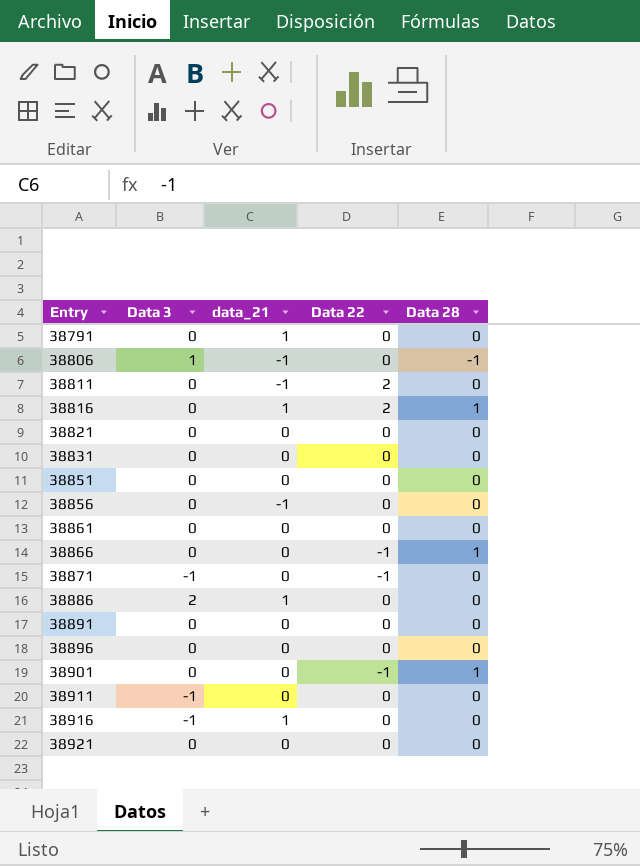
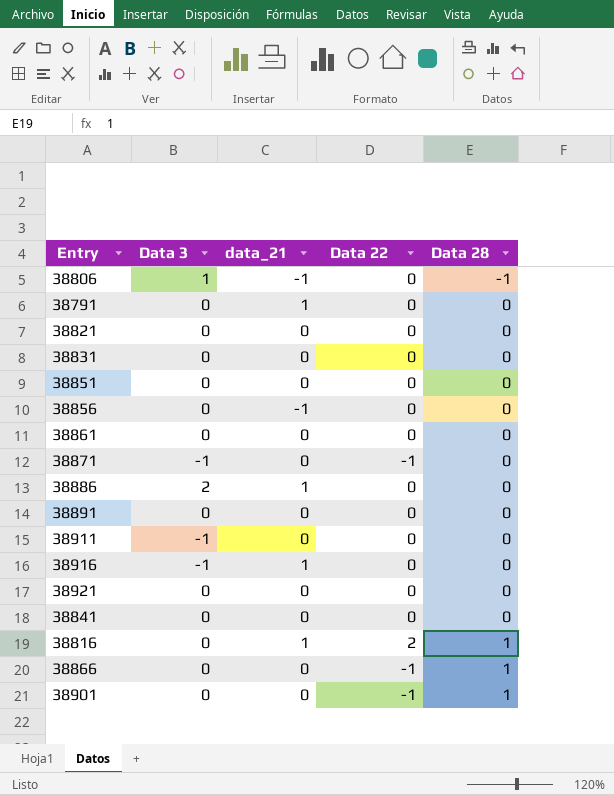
row order: Entry ascending -> Data 28 ascending
row 38811: 0 | -1 | 2 | 0 -> none
row 38896: 0 | 0 | 0 | 0 -> none
row 38841: none -> 0 | 0 | 0 | 0

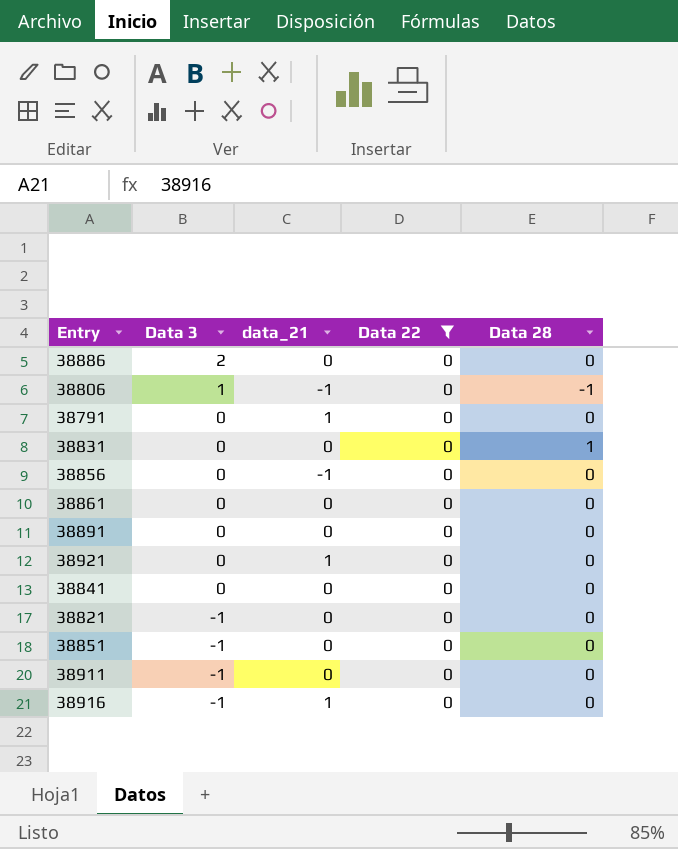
filter: none -> Data 22 = 0
row order: Data 28 ascending -> Data 3 descending
38886 | data_21: 1 -> 0
38831 | Data 28: 0 -> 1
38921 | data_21: 0 -> 1
38821 | Data 3: 0 -> -1
38851 | Data 3: 0 -> -1

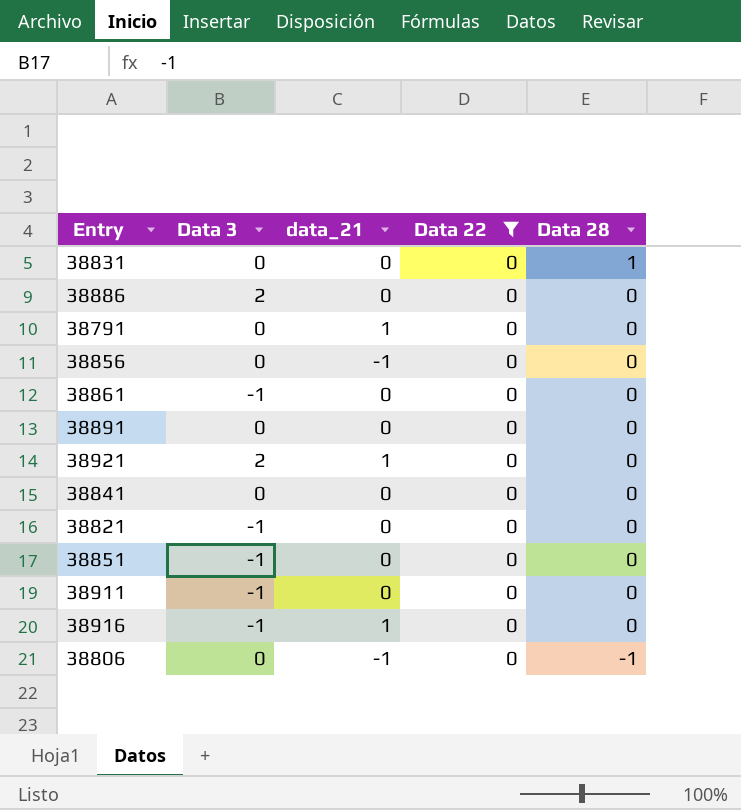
row order: Data 3 descending -> Data 28 descending
38861 | Data 3: 0 -> -1
38921 | Data 3: 0 -> 2
38806 | Data 3: 1 -> 0

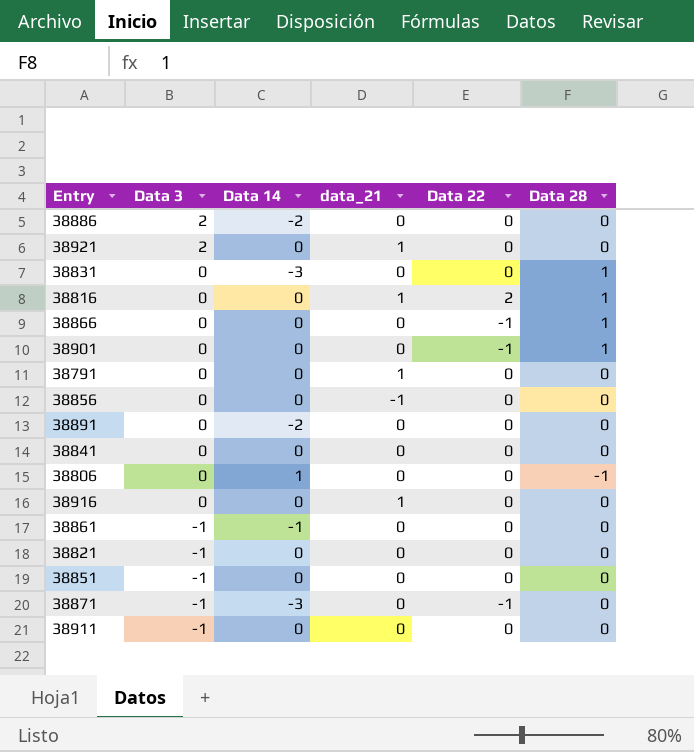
filter: Data 22 = 0 -> none
row order: Data 28 descending -> Data 3 descending
column Data 14 | position: none -> 3
38806 | data_21: -1 -> 0
38916 | Data 3: -1 -> 0

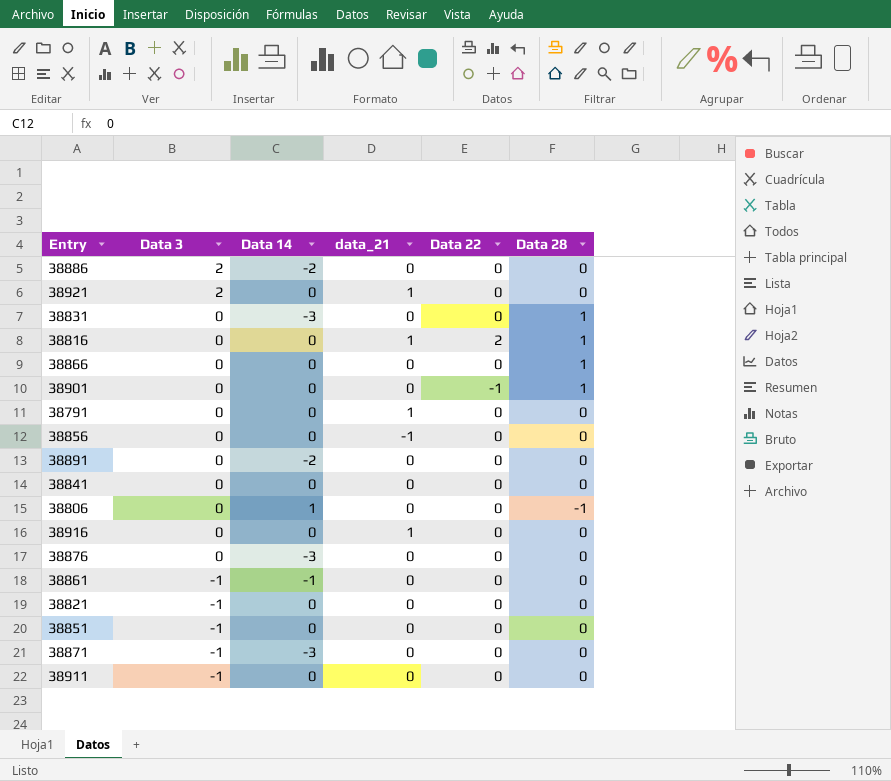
38866 | Data 22: -1 -> 0
row 38876: none -> 0 | -3 | 0 | 0 | 0
38871 | Data 22: -1 -> 0

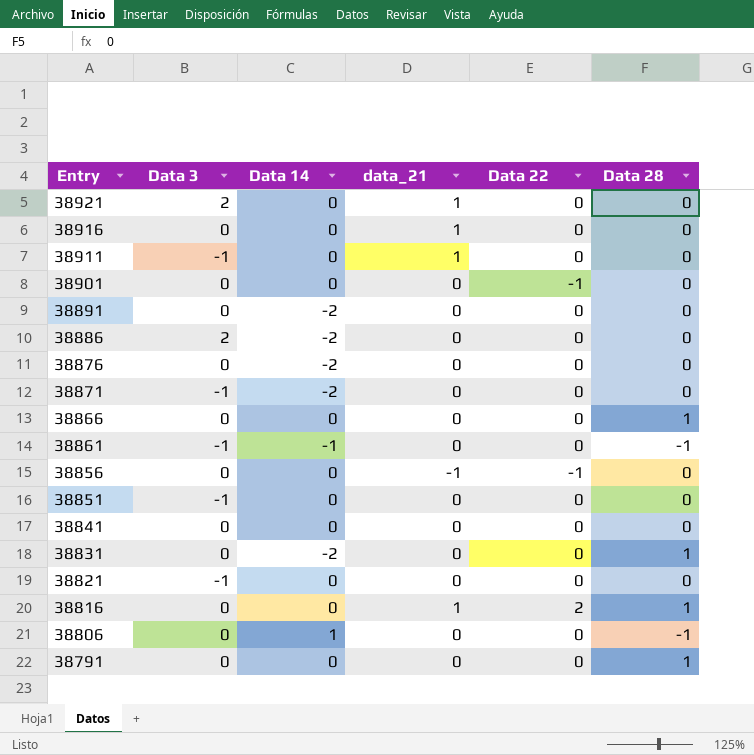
row order: Data 3 descending -> Entry descending
38911 | data_21: 0 -> 1
38901 | Data 28: 1 -> 0
38876 | Data 14: -3 -> -2
38871 | Data 14: -3 -> -2
38861 | Data 28: 0 -> -1
38856 | Data 22: 0 -> -1
38831 | Data 14: -3 -> -2
38791 | data_21: 1 -> 0
38791 | Data 28: 0 -> 1

